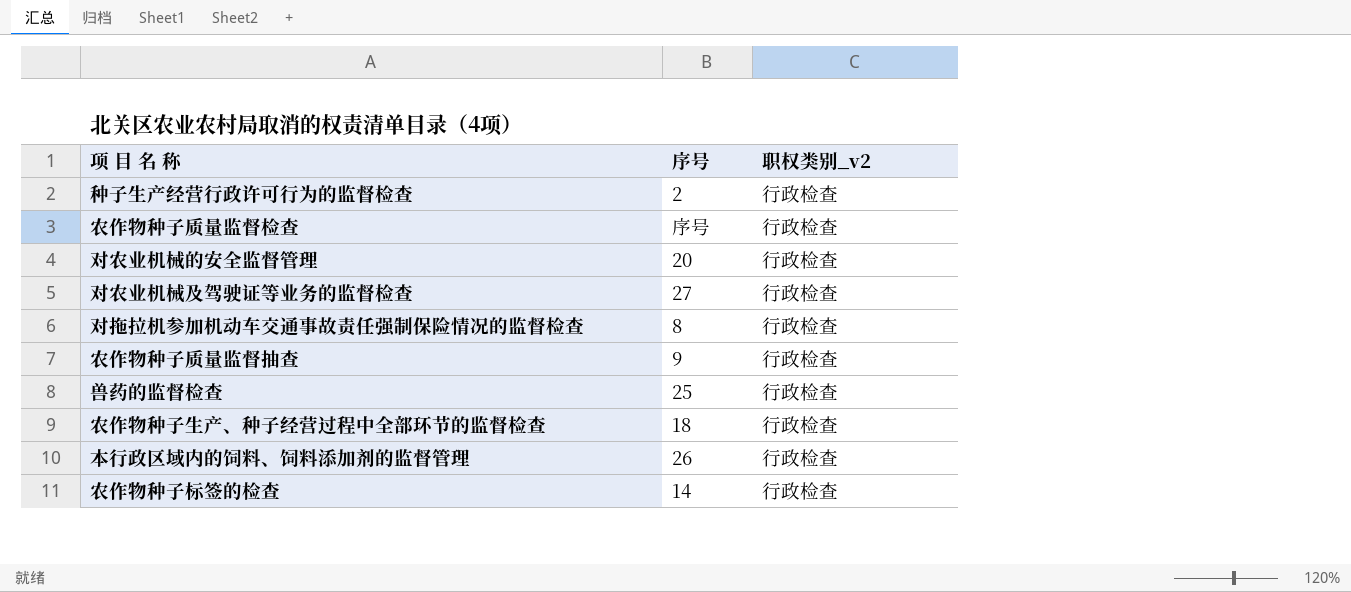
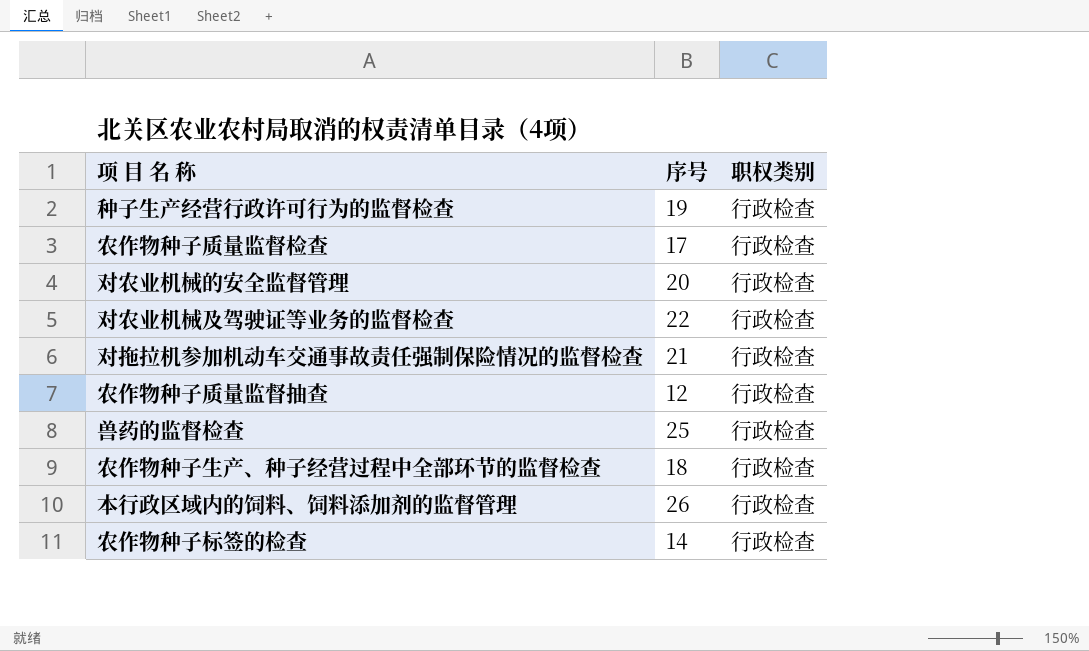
column name: 职权类别_v2 -> 职权类别
种子生产经营行政许可行为的监督检查 | 序号: 2 -> 19
农作物种子质量监督检查 | 序号: 序号 -> 17
对农业机械及驾驶证等业务的监督检查 | 序号: 27 -> 22
对拖拉机参加机动车交通事故责任强制保险情况的监督检查 | 序号: 8 -> 21
农作物种子质量监督抽查 | 序号: 9 -> 12

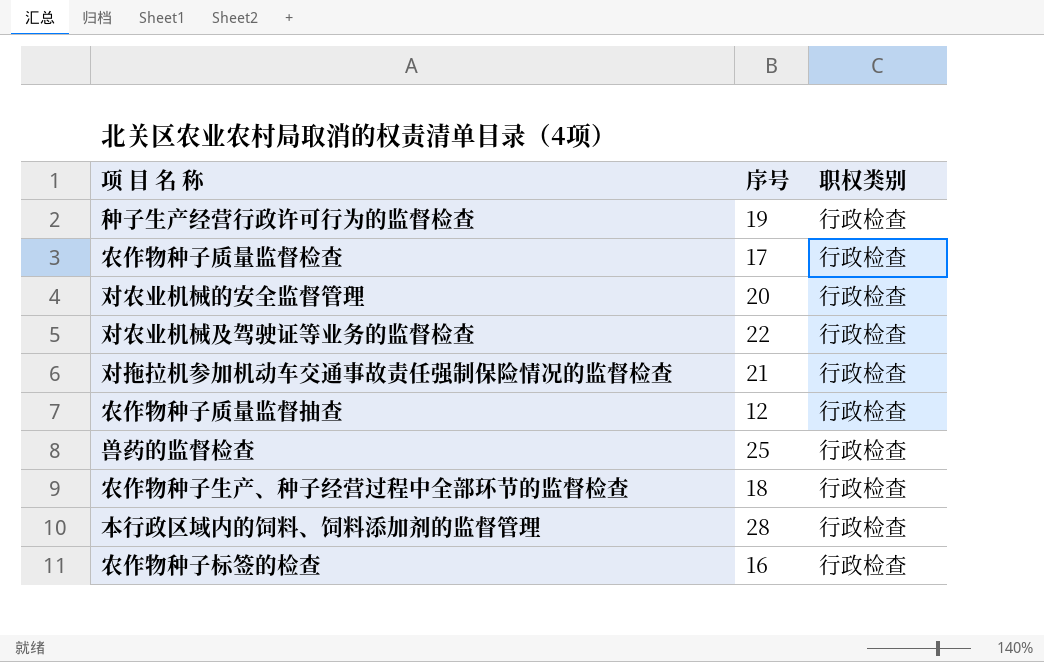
本行政区域内的饲料、饲料添加剂的监督管理 | 序号: 26 -> 28
农作物种子标签的检查 | 序号: 14 -> 16

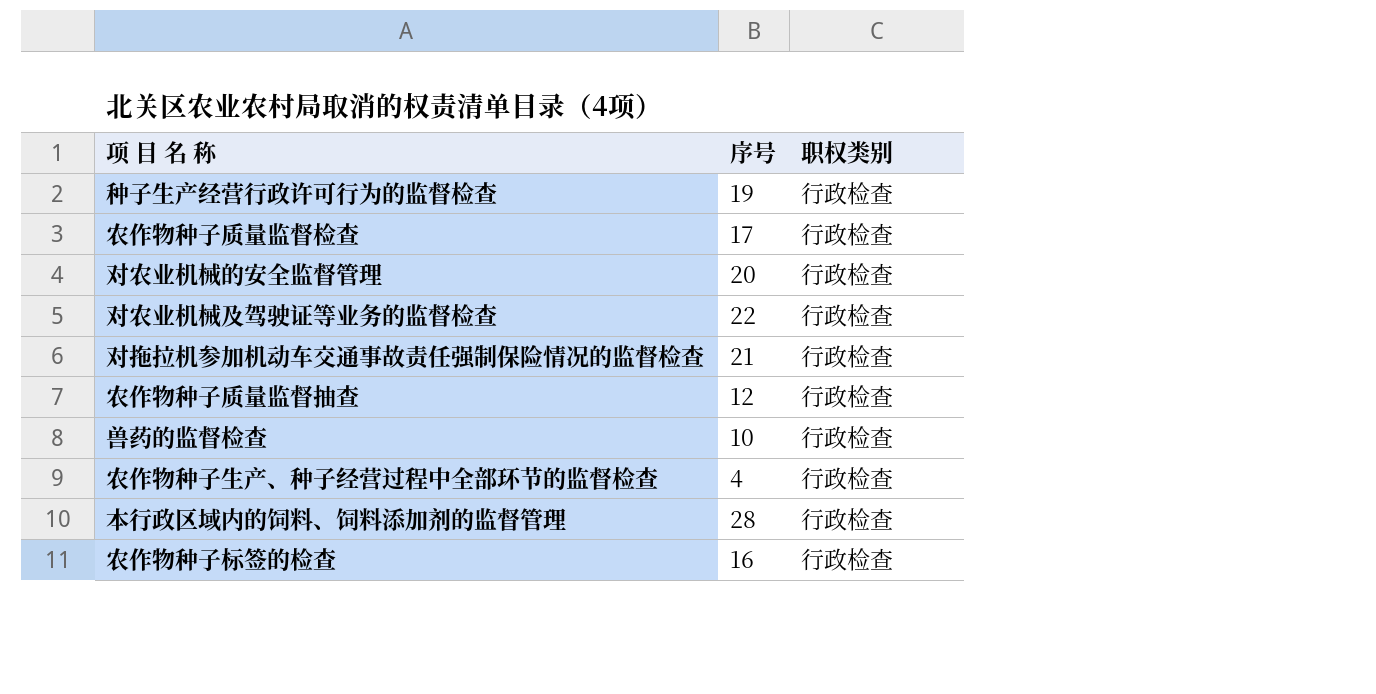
兽药的监督检查 | 序号: 25 -> 10
农作物种子生产、种子经营过程中全部环节的监督检查 | 序号: 18 -> 4

